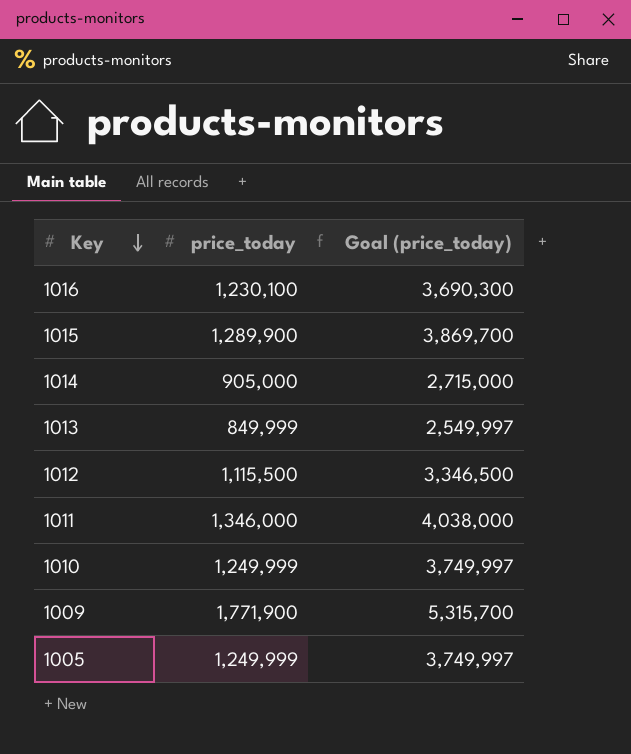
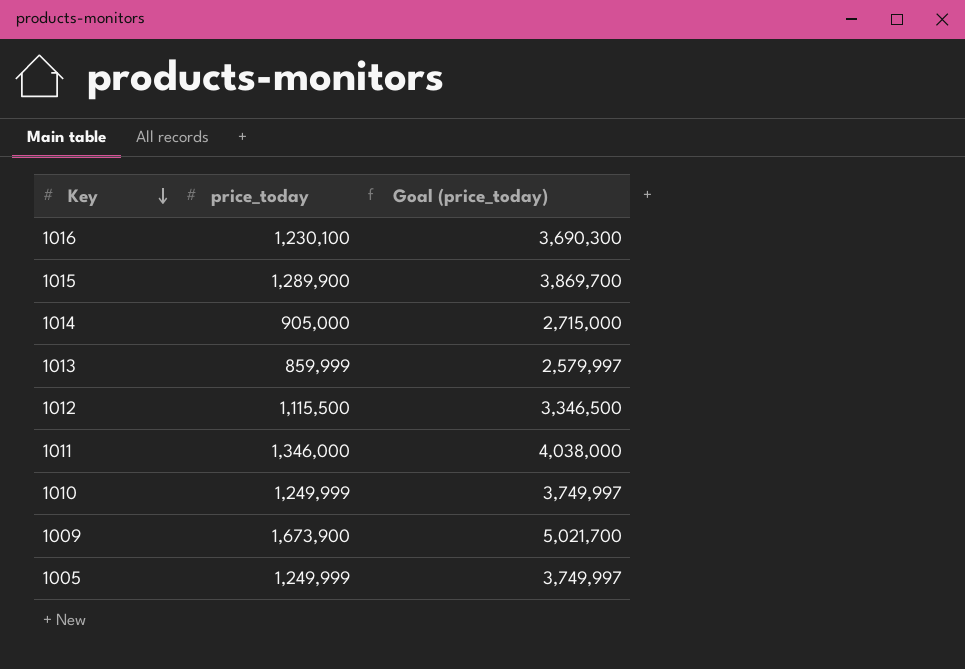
1013 | price_today: 849,999 -> 859,999
1013 | Goal (price_today): 2,549,997 -> 2,579,997
1009 | price_today: 1,771,900 -> 1,673,900
1009 | Goal (price_today): 5,315,700 -> 5,021,700

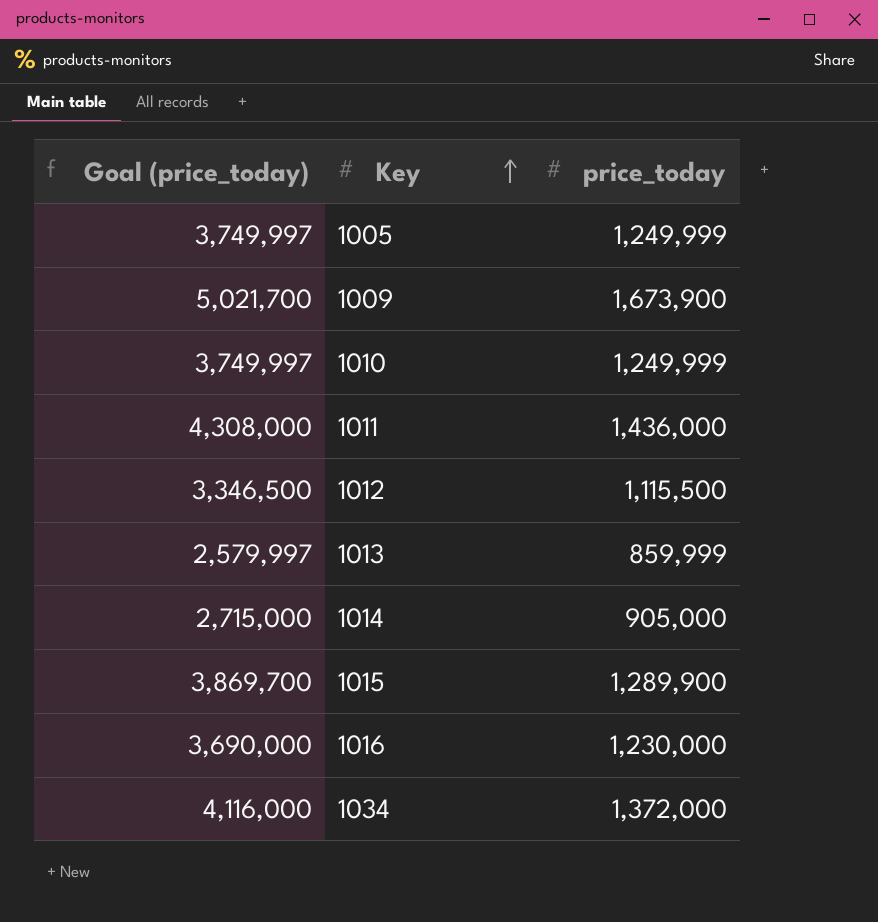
row order: Key descending -> Key ascending
column Goal (price_today) | position: 3 -> 1
1011 | Goal (price_today): 4,038,000 -> 4,308,000
1011 | price_today: 1,346,000 -> 1,436,000
1016 | Goal (price_today): 3,690,300 -> 3,690,000
1016 | price_today: 1,230,100 -> 1,230,000
row 1034: none -> 4,116,000 | 1,372,000

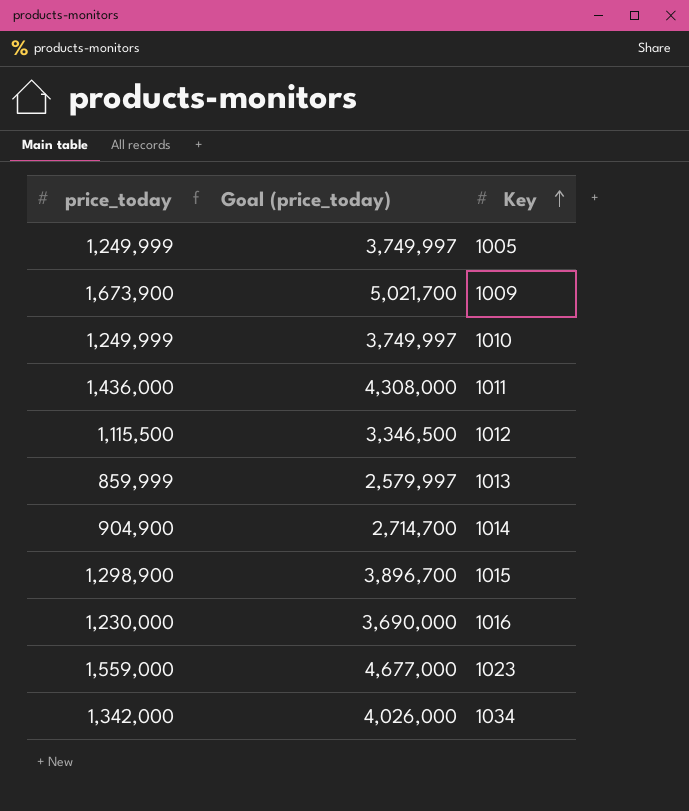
column price_today | position: 3 -> 1
1014 | price_today: 905,000 -> 904,900
1014 | Goal (price_today): 2,715,000 -> 2,714,700
1015 | price_today: 1,289,900 -> 1,298,900
1015 | Goal (price_today): 3,869,700 -> 3,896,700
row 1023: none -> 1,559,000 | 4,677,000
1034 | price_today: 1,372,000 -> 1,342,000
1034 | Goal (price_today): 4,116,000 -> 4,026,000

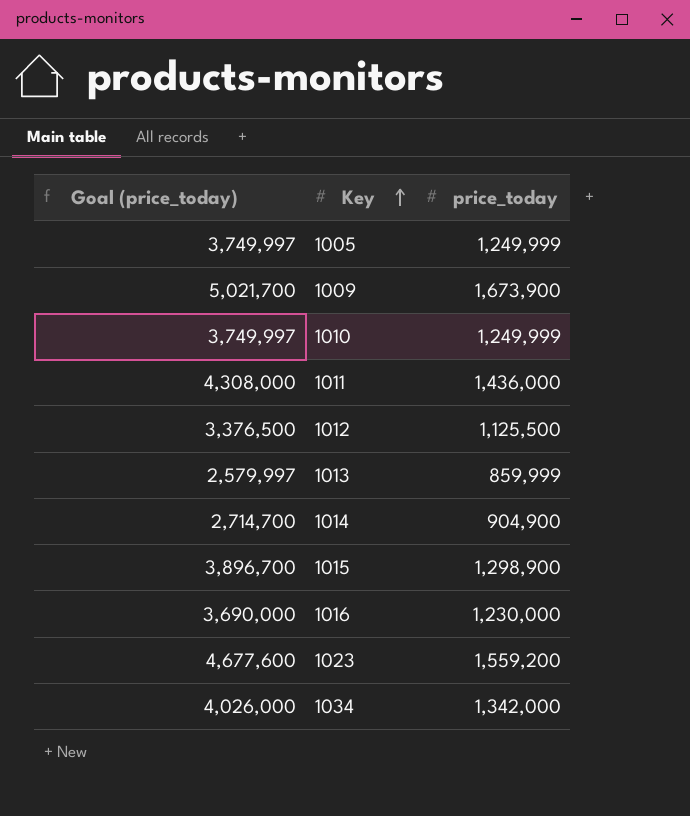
column price_today | position: 1 -> 3
1012 | Goal (price_today): 3,346,500 -> 3,376,500
1012 | price_today: 1,115,500 -> 1,125,500
1023 | Goal (price_today): 4,677,000 -> 4,677,600
1023 | price_today: 1,559,000 -> 1,559,200

